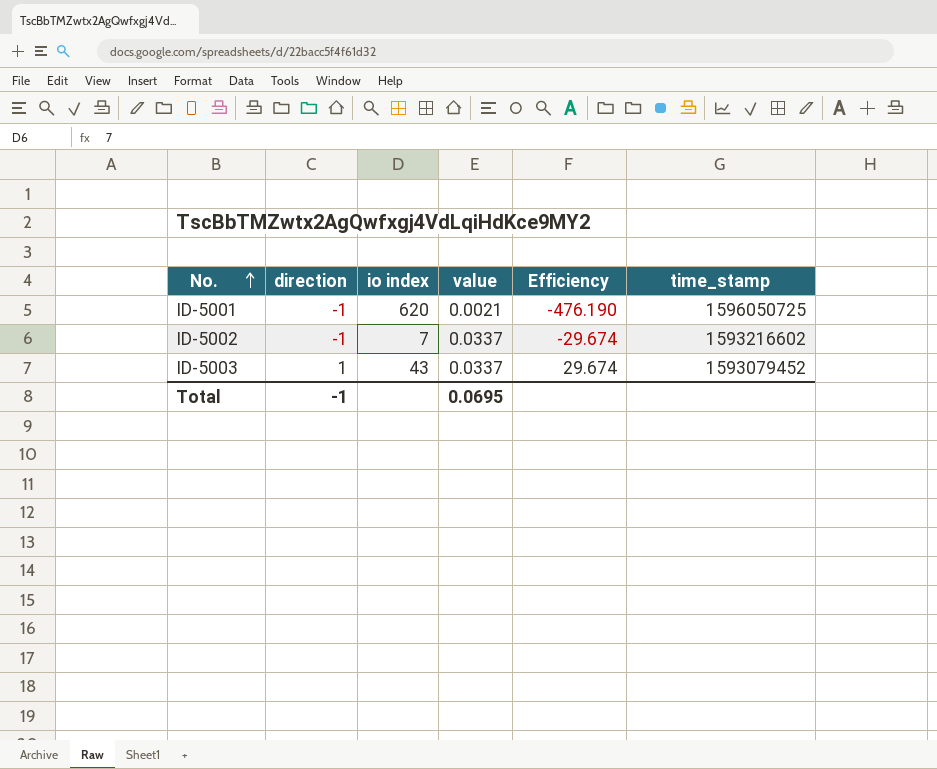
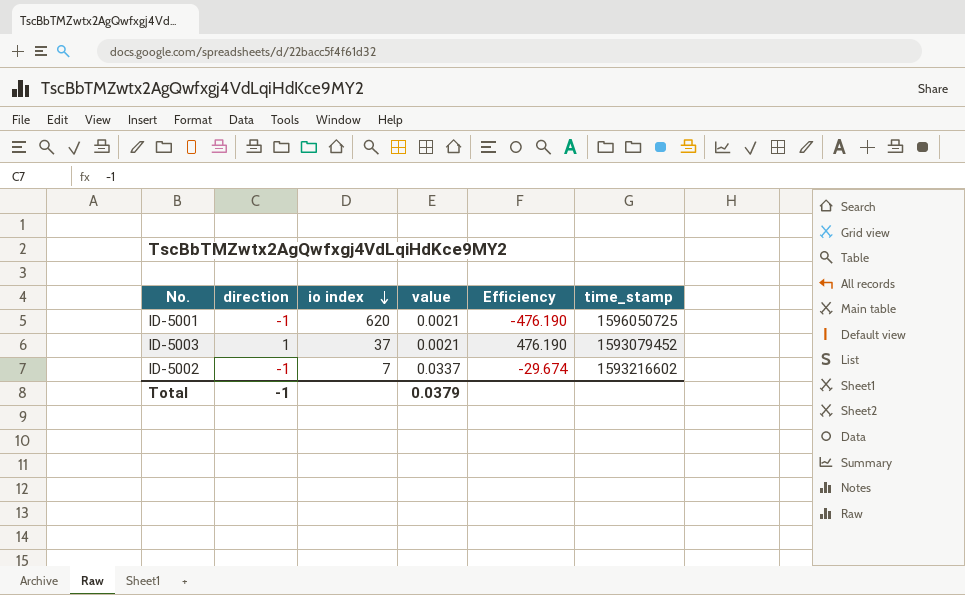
row order: No. ascending -> io index descending
ID-5003 | io index: 43 -> 37
ID-5003 | value: 0.0337 -> 0.0021
ID-5003 | Efficiency: 29.674 -> 476.190
Total | value: 0.0695 -> 0.0379

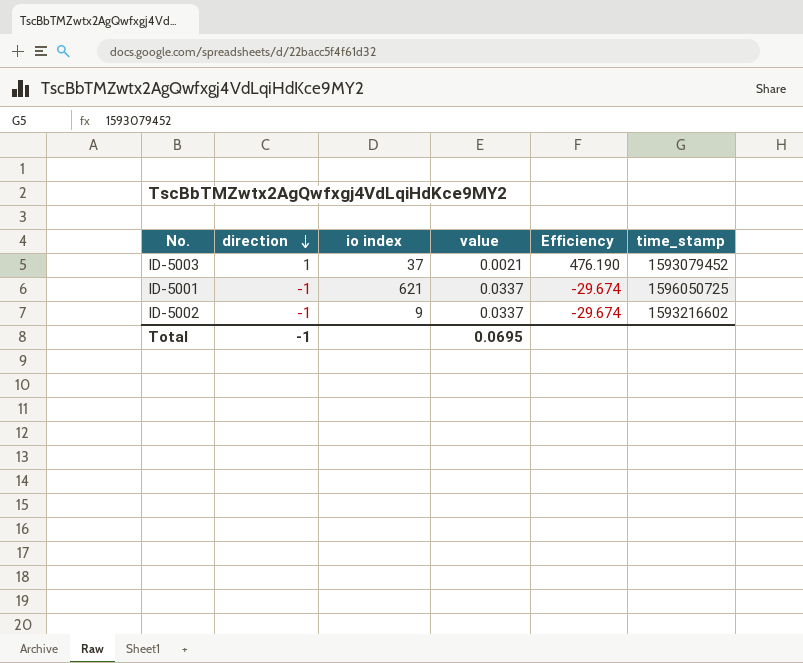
row order: io index descending -> direction descending
ID-5001 | io index: 620 -> 621
ID-5001 | value: 0.0021 -> 0.0337
ID-5001 | Efficiency: -476.190 -> -29.674
ID-5002 | io index: 7 -> 9
Total | value: 0.0379 -> 0.0695

